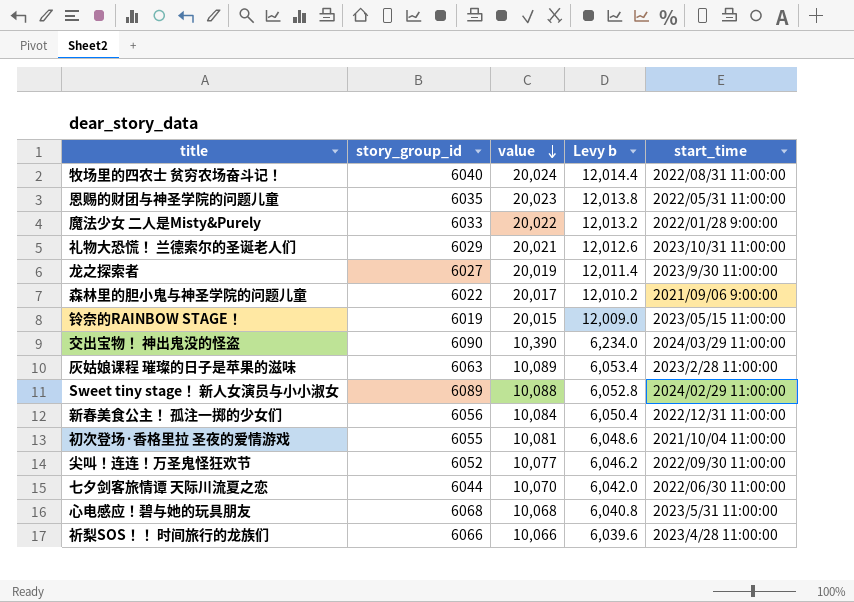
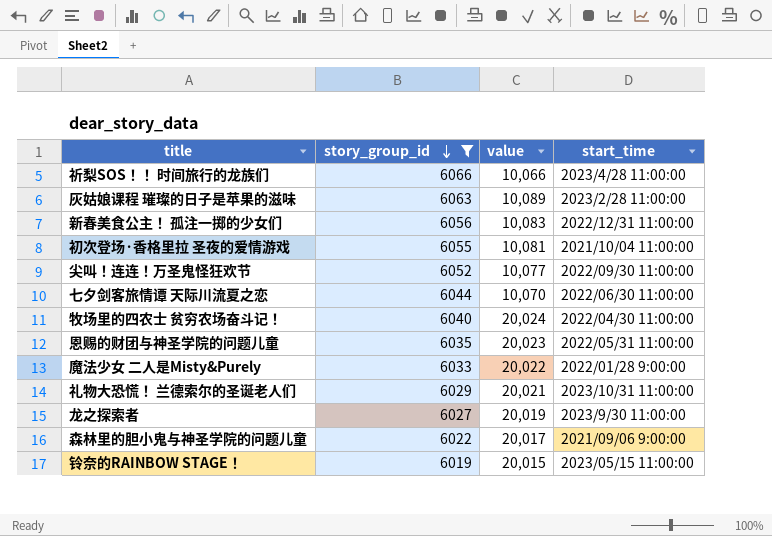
filter: none -> story_group_id <= 6066
row order: value descending -> story_group_id descending
column Levy b | formula: [value] * 0.6 -> none
新春美食公主！ 孤注一掷的少女们 | value: 10,084 -> 10,083
牧场里的四农士 贫穷农场奋斗记！ | start_time: 2022/08/31 11:00:00 -> 2022/04/30 11:00:00

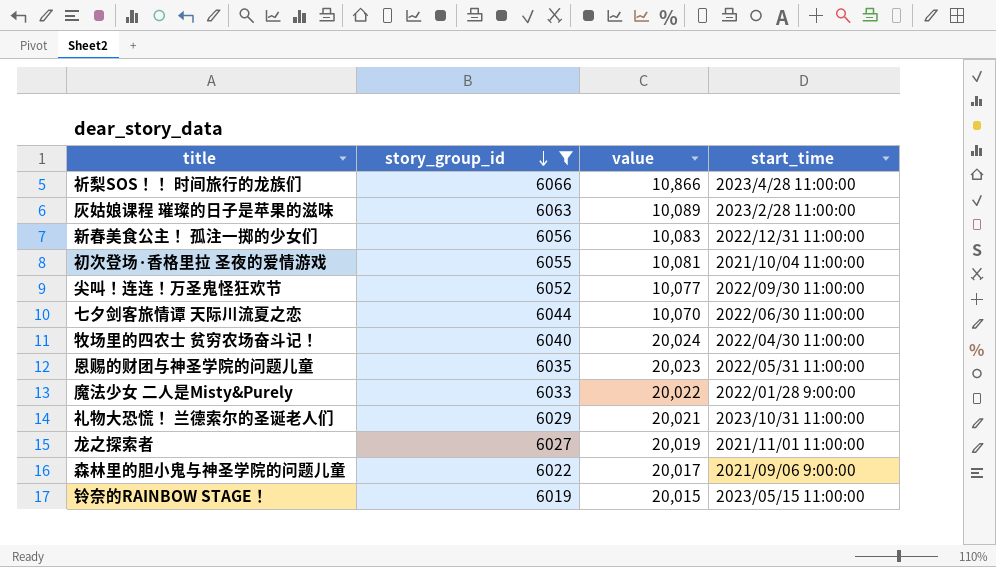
祈梨SOS！！ 时间旅行的龙族们 | value: 10,066 -> 10,866
龙之探索者 | start_time: 2023/9/30 11:00:00 -> 2021/11/01 11:00:00

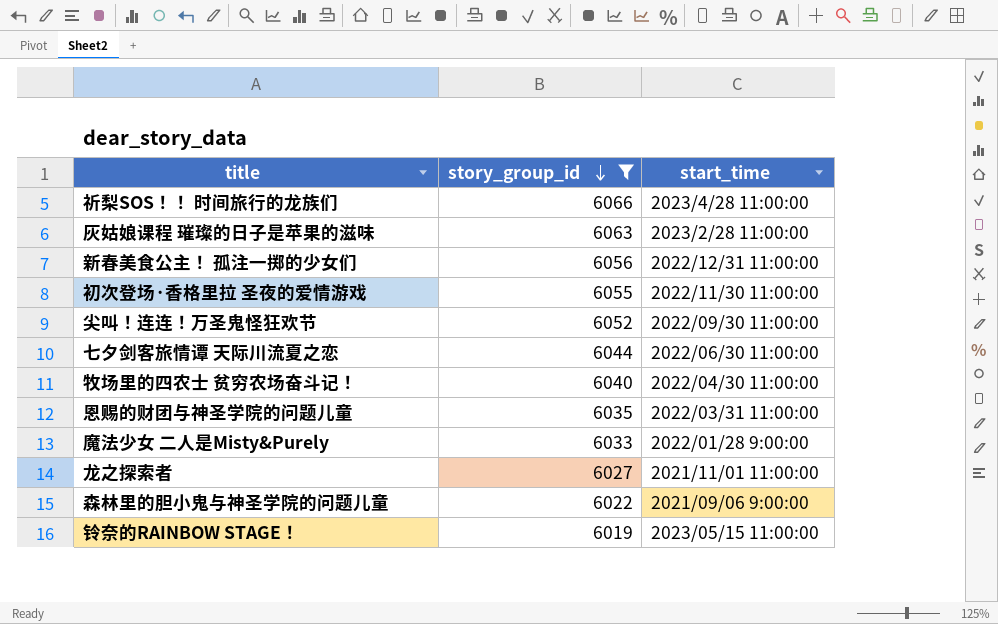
column value | position: 3 -> none
row 礼物大恐慌！ 兰德索尔的圣诞老人们: 6029 | 20,021 | 2023/10/31 11:00:00 -> none
初次登场·香格里拉 圣夜的爱情游戏 | start_time: 2021/10/04 11:00:00 -> 2022/11/30 11:00:00
恩赐的财团与神圣学院的问题儿童 | start_time: 2022/05/31 11:00:00 -> 2022/03/31 11:00:00

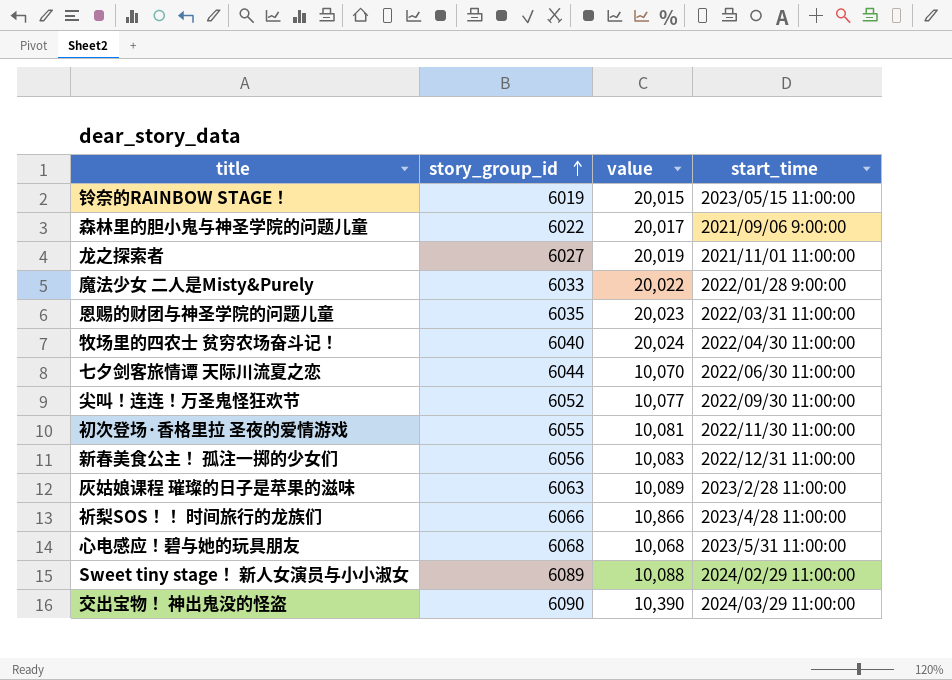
filter: story_group_id <= 6066 -> none
row order: story_group_id descending -> story_group_id ascending
column value | position: none -> 3

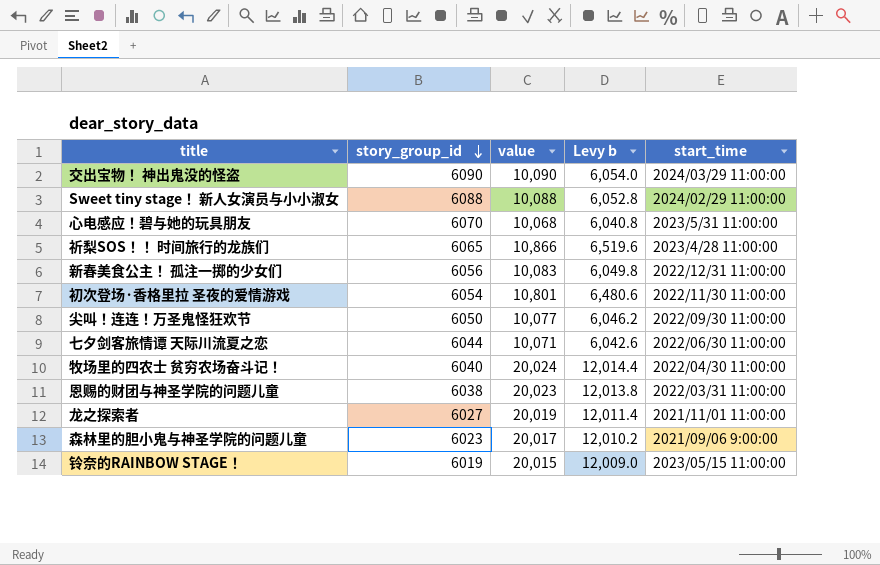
row order: story_group_id ascending -> story_group_id descending
column Levy b | formula: none -> [value] * 0.6
row 魔法少女 二人是Misty&Purely: 6033 | 20,022 | 2022/01/28 9:00:00 -> none
row 灰姑娘课程 璀璨的日子是苹果的滋味: 6063 | 10,089 | 2023/2/28 11:00:00 -> none
交出宝物！ 神出鬼没的怪盗 | value: 10,390 -> 10,090
Sweet tiny stage！ 新人女演员与小小淑女 | story_group_id: 6089 -> 6088
心电感应！碧与她的玩具朋友 | story_group_id: 6068 -> 6070
祈梨SOS！！ 时间旅行的龙族们 | story_group_id: 6066 -> 6065
初次登场·香格里拉 圣夜的爱情游戏 | story_group_id: 6055 -> 6054
初次登场·香格里拉 圣夜的爱情游戏 | value: 10,081 -> 10,801
尖叫！连连！万圣鬼怪狂欢节 | story_group_id: 6052 -> 6050
七夕剑客旅情谭 天际川流夏之恋 | value: 10,070 -> 10,071
恩赐的财团与神圣学院的问题儿童 | story_group_id: 6035 -> 6038
森林里的胆小鬼与神圣学院的问题儿童 | story_group_id: 6022 -> 6023

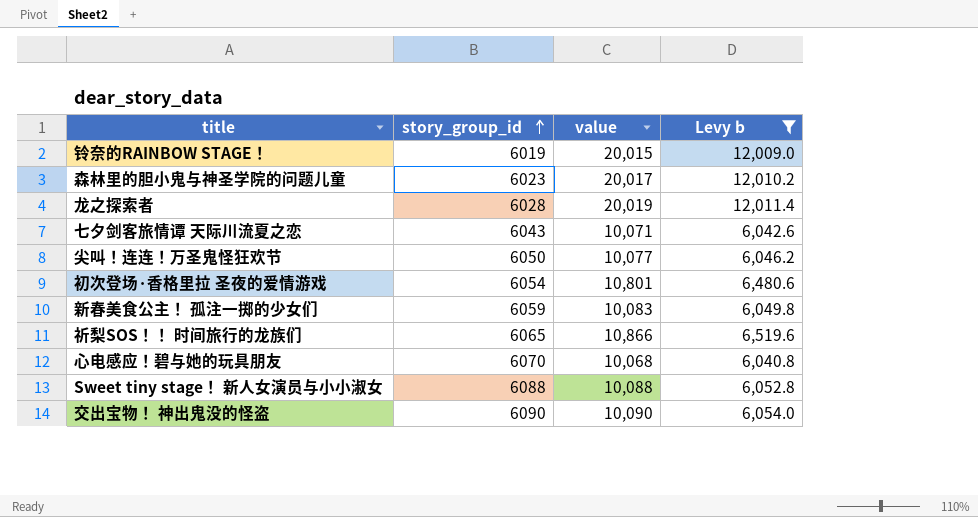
filter: none -> Levy b <= 12,011.4
row order: story_group_id descending -> story_group_id ascending
column start_time | position: 5 -> none
龙之探索者 | story_group_id: 6027 -> 6028
七夕剑客旅情谭 天际川流夏之恋 | story_group_id: 6044 -> 6043
新春美食公主！ 孤注一掷的少女们 | story_group_id: 6056 -> 6059

